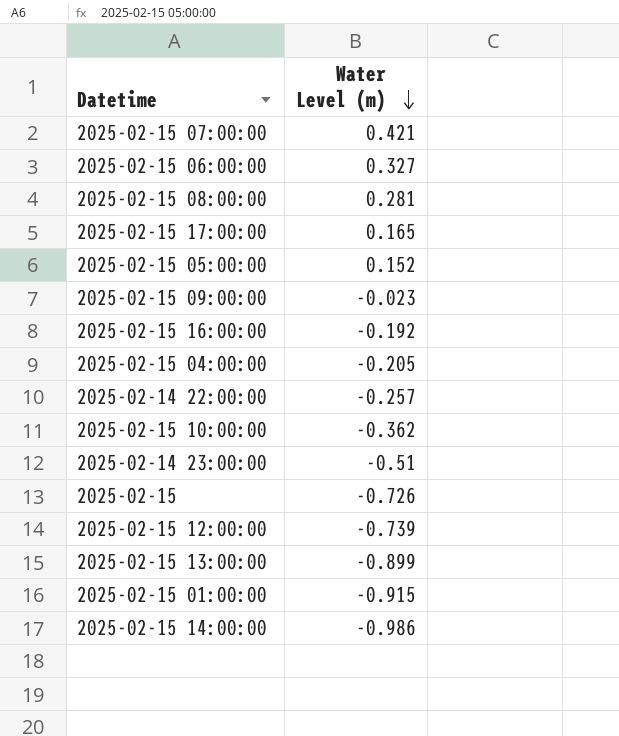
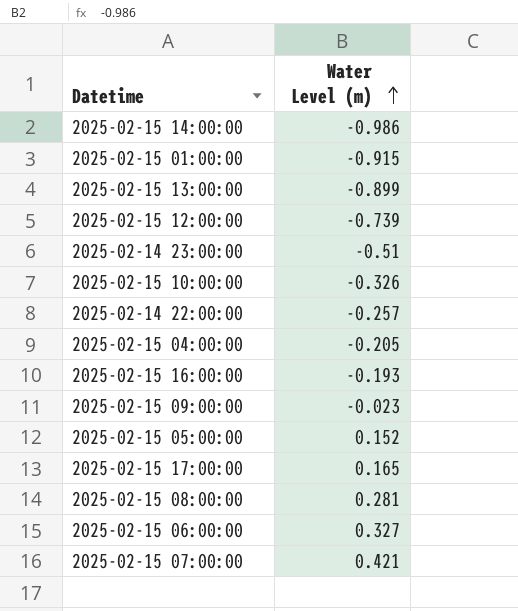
row order: Water Level (m) descending -> Water Level (m) ascending
row 2025-02-15: -0.726 -> none
2025-02-15 10:00:00 | Water Level (m): -0.362 -> -0.326
2025-02-15 16:00:00 | Water Level (m): -0.192 -> -0.193

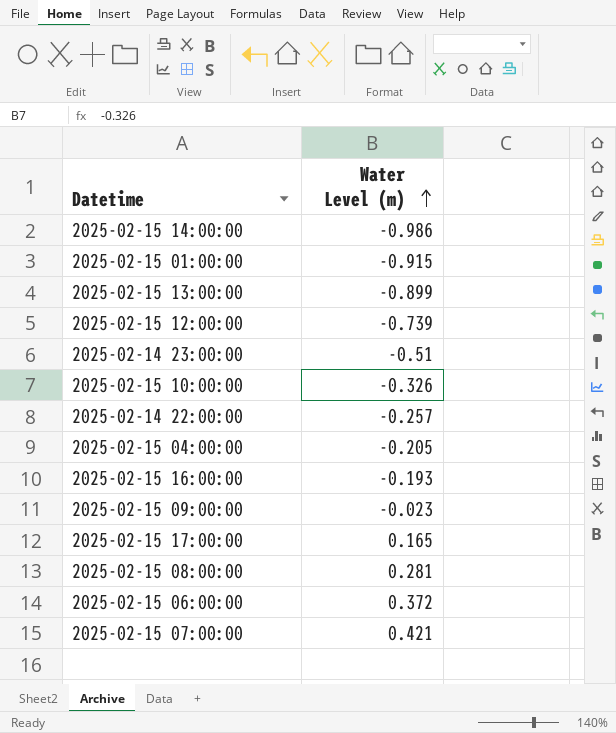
row 2025-02-15 05:00:00: 0.152 -> none
2025-02-15 06:00:00 | Water Level (m): 0.327 -> 0.372

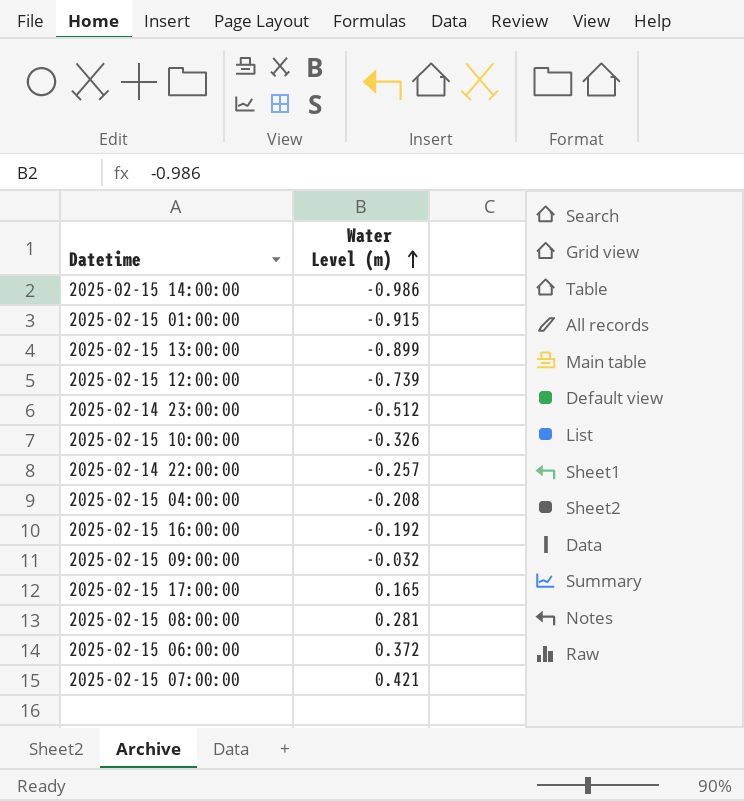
2025-02-14 23:00:00 | Water Level (m): -0.51 -> -0.512
2025-02-15 04:00:00 | Water Level (m): -0.205 -> -0.208
2025-02-15 16:00:00 | Water Level (m): -0.193 -> -0.192
2025-02-15 09:00:00 | Water Level (m): -0.023 -> -0.032

